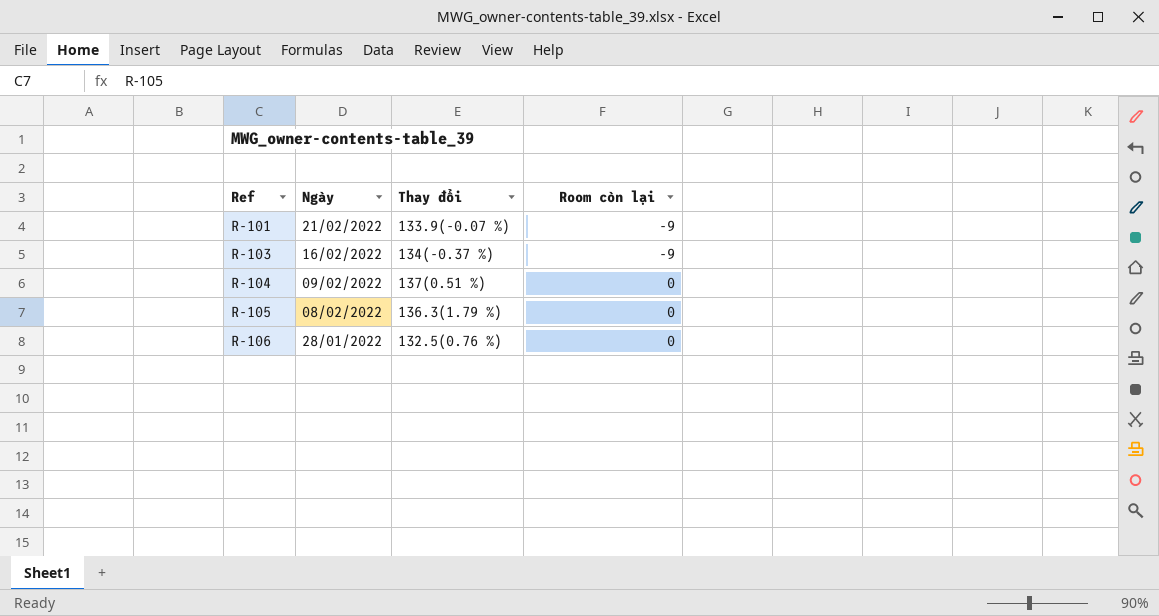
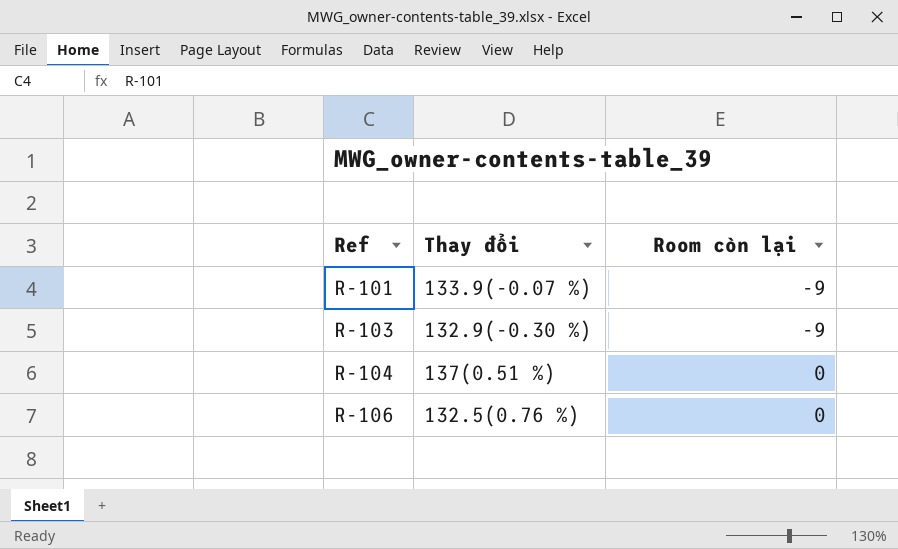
column Ngày | position: 2 -> none
row R-105: 08/02/2022 | 136.3(1.79 %) | 0 -> none
R-103 | Thay đổi: 134(-0.37 %) -> 132.9(-0.30 %)

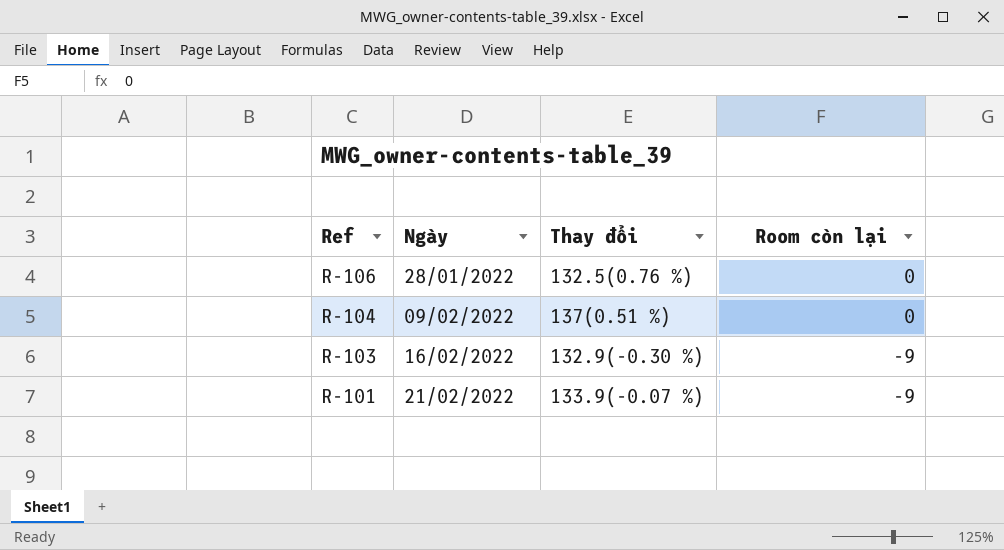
row order: Ref ascending -> Ref descending
column Ngày | position: none -> 2

